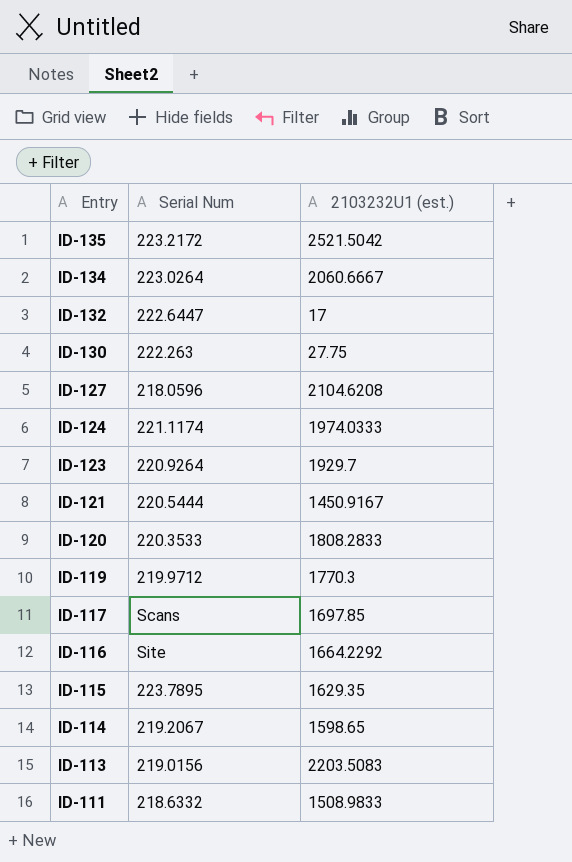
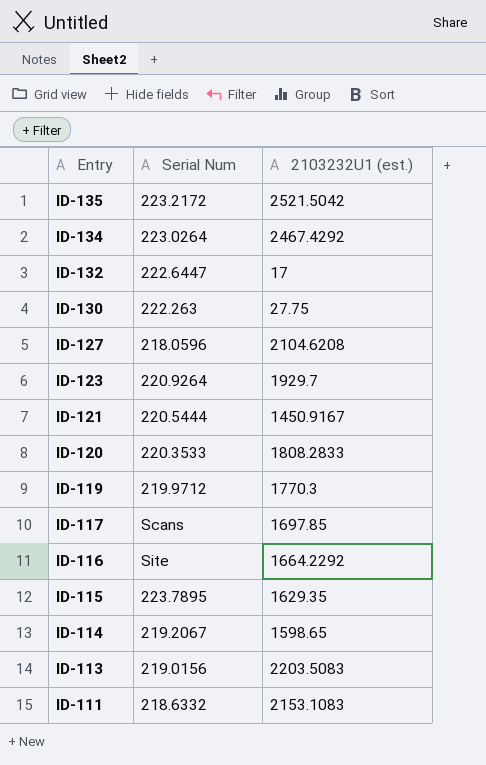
row ID-124: 221.1174 | 1974.0333 -> none
ID-134 | 2103232U1 (est.): 2060.6667 -> 2467.4292
ID-111 | 2103232U1 (est.): 1508.9833 -> 2153.1083

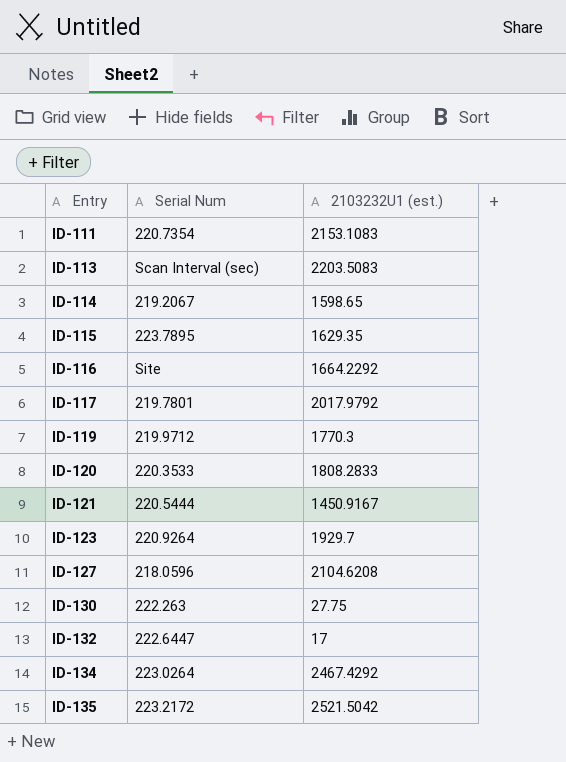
row order: Entry descending -> Entry ascending
ID-111 | Serial Num: 218.6332 -> 220.7354
ID-113 | Serial Num: 219.0156 -> Scan Interval (sec)
ID-117 | Serial Num: Scans -> 219.7801
ID-117 | 2103232U1 (est.): 1697.85 -> 2017.9792

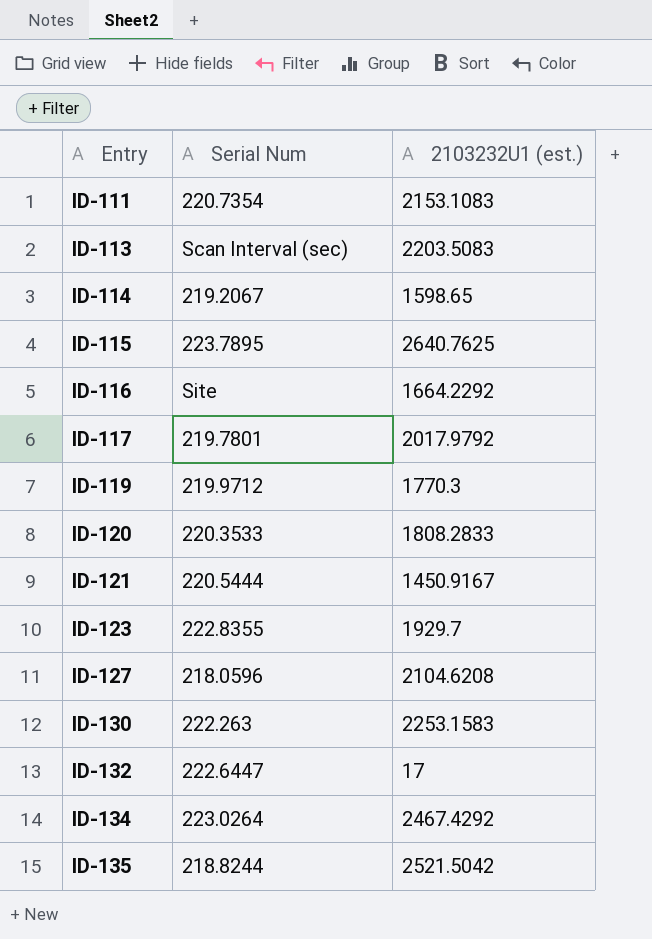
ID-115 | 2103232U1 (est.): 1629.35 -> 2640.7625
ID-123 | Serial Num: 220.9264 -> 222.8355
ID-130 | 2103232U1 (est.): 27.75 -> 2253.1583
ID-135 | Serial Num: 223.2172 -> 218.8244

